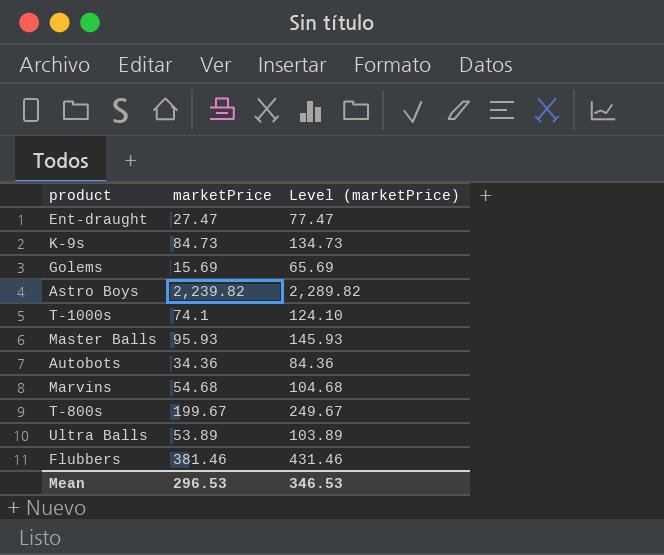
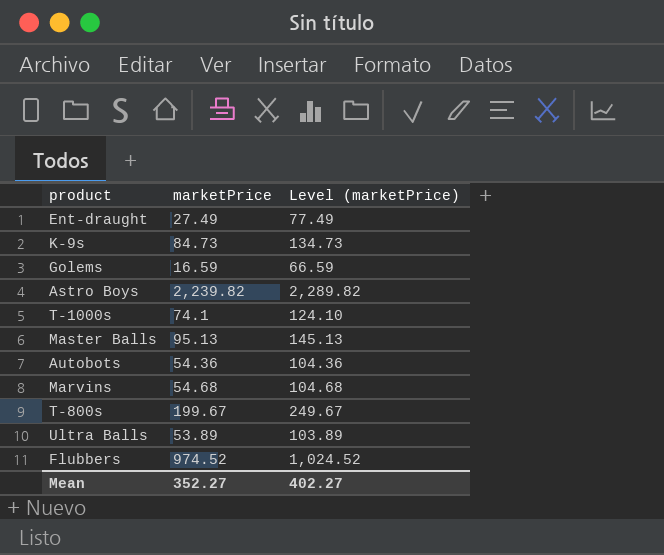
Ent-draught | marketPrice: 27.47 -> 27.49
Ent-draught | Level (marketPrice): 77.47 -> 77.49
Golems | marketPrice: 15.69 -> 16.59
Golems | Level (marketPrice): 65.69 -> 66.59
Master Balls | marketPrice: 95.93 -> 95.13
Master Balls | Level (marketPrice): 145.93 -> 145.13
Autobots | marketPrice: 34.36 -> 54.36
Autobots | Level (marketPrice): 84.36 -> 104.36
Flubbers | marketPrice: 381.46 -> 974.52
Flubbers | Level (marketPrice): 431.46 -> 1,024.52
Mean | marketPrice: 296.53 -> 352.27
Mean | Level (marketPrice): 346.53 -> 402.27

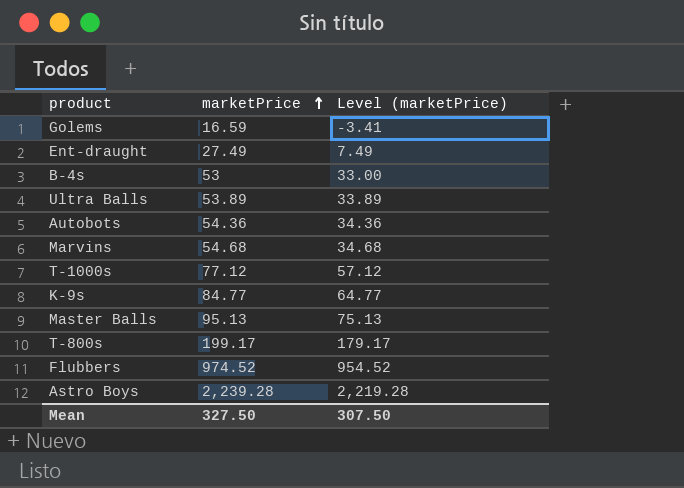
row order: none -> marketPrice ascending
column Level (marketPrice) | formula: [marketPrice] + 50 -> [marketPrice] - 20
row B-4s: none -> 53 | 33.00
T-1000s | marketPrice: 74.1 -> 77.12
K-9s | marketPrice: 84.73 -> 84.77
T-800s | marketPrice: 199.67 -> 199.17
Astro Boys | marketPrice: 2,239.82 -> 2,239.28
Mean | marketPrice: 352.27 -> 327.50
Mean | Level (marketPrice): 402.27 -> 307.50

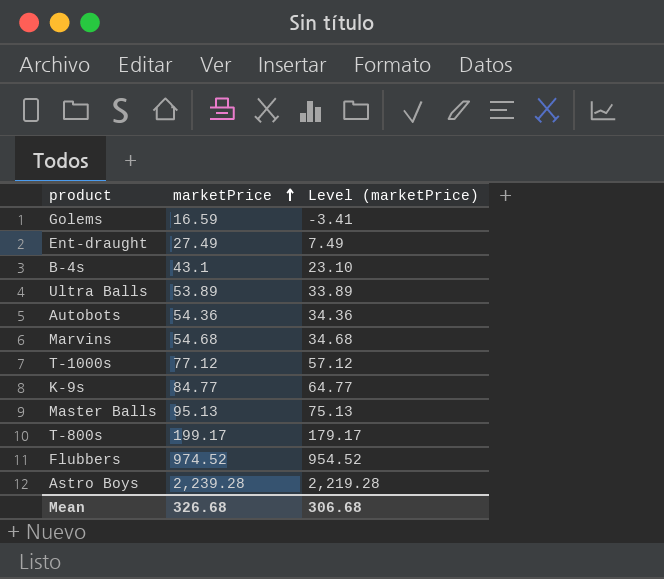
B-4s | marketPrice: 53 -> 43.1
B-4s | Level (marketPrice): 33.00 -> 23.10
Mean | marketPrice: 327.50 -> 326.68
Mean | Level (marketPrice): 307.50 -> 306.68

